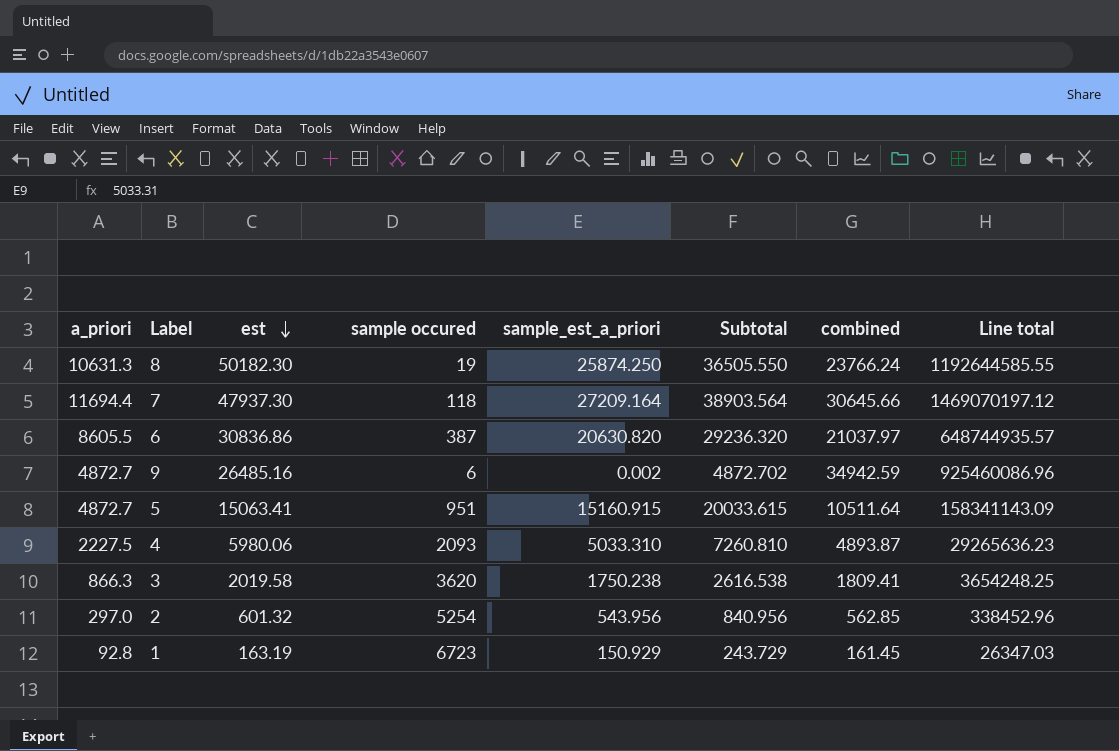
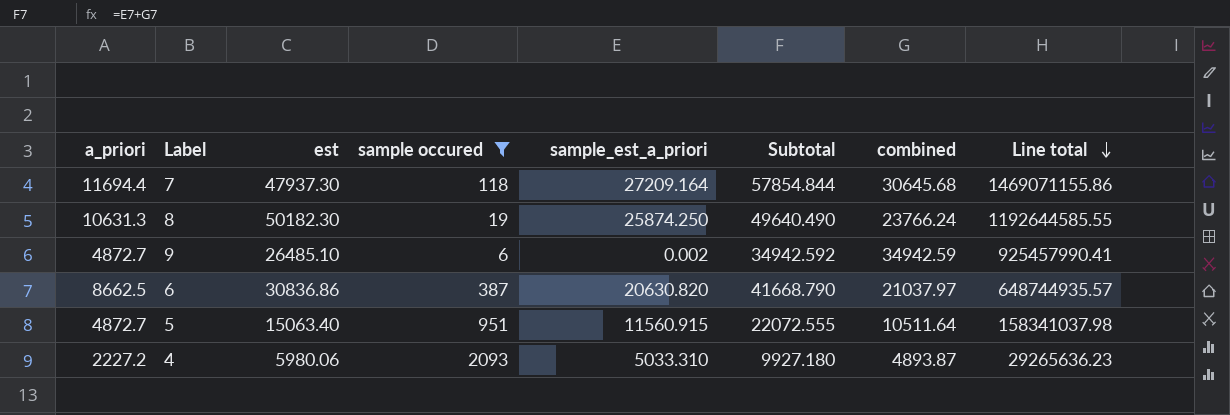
filter: none -> sample occured <= 2093
row order: est descending -> Line total descending
column Subtotal | formula: [a_priori] + [sample_est_a_priori] -> [sample_est_a_priori] + [combined]
7 | combined: 30645.66 -> 30645.68
7 | Line total: 1469070197.12 -> 1469071155.86
9 | est: 26485.16 -> 26485.10
9 | Line total: 925460086.96 -> 925457990.41
6 | a_priori: 8605.5 -> 8662.5
5 | est: 15063.41 -> 15063.40
5 | sample_est_a_priori: 15160.915 -> 11560.915
5 | Line total: 158341143.09 -> 158341037.98
4 | a_priori: 2227.5 -> 2227.2

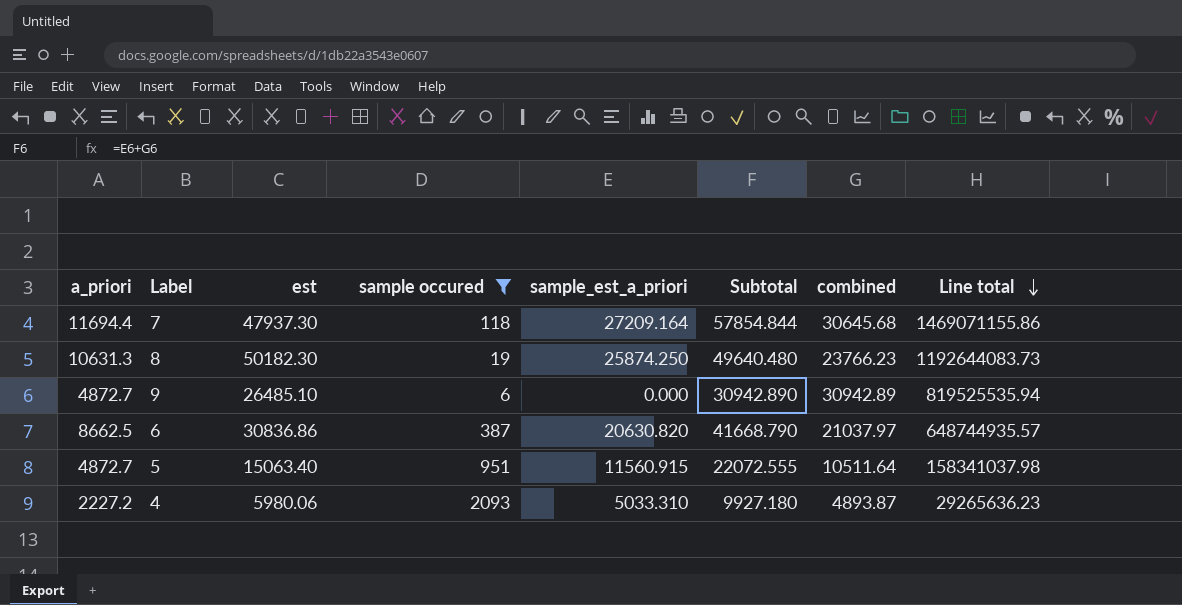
8 | Subtotal: 49640.490 -> 49640.480
8 | combined: 23766.24 -> 23766.23
8 | Line total: 1192644585.55 -> 1192644083.73
9 | sample_est_a_priori: 0.002 -> 0.000
9 | Subtotal: 34942.592 -> 30942.890
9 | combined: 34942.59 -> 30942.89
9 | Line total: 925457990.41 -> 819525535.94

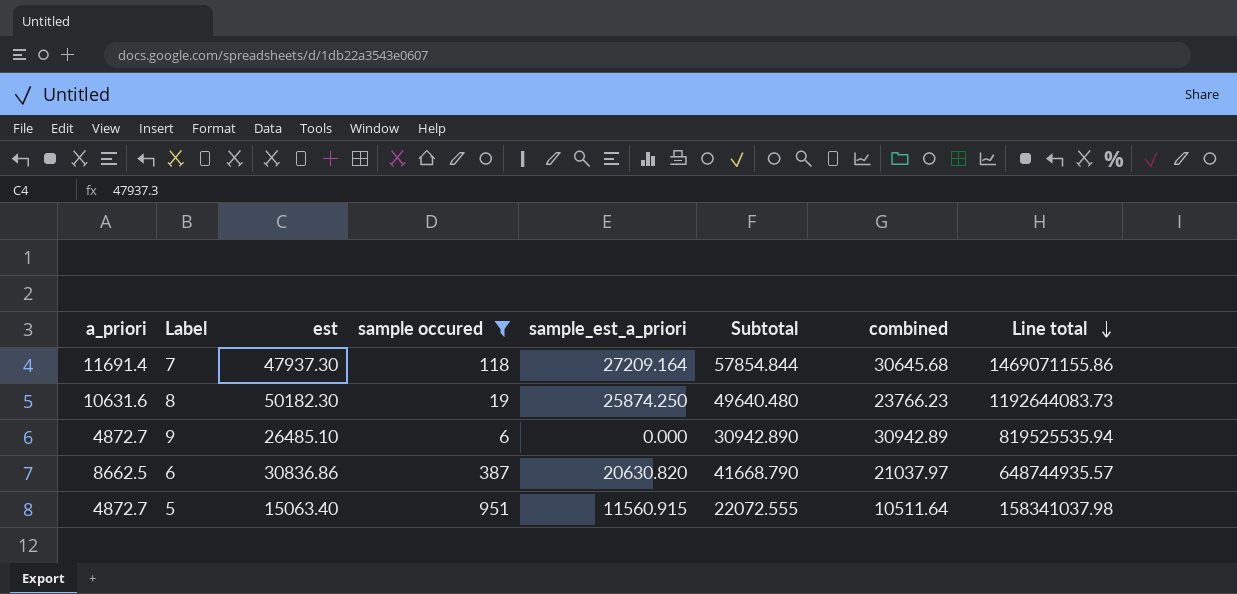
row 4: 2227.2 | 5980.06 | 2093 | 5033.310 | 9927.180 | 4893.87 | 29265636.23 -> none
7 | a_priori: 11694.4 -> 11691.4
8 | a_priori: 10631.3 -> 10631.6

